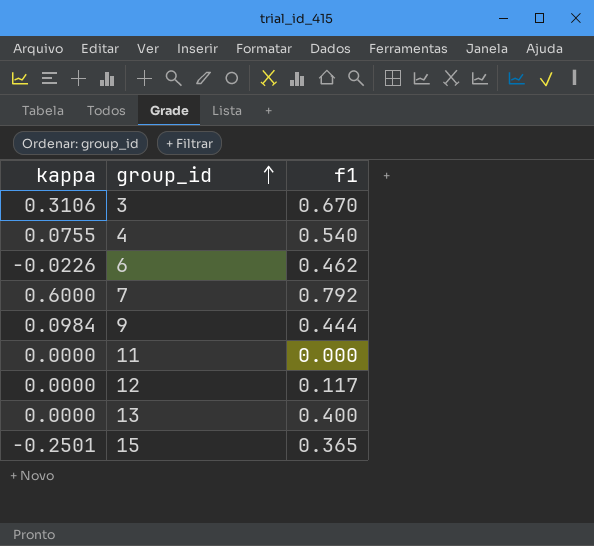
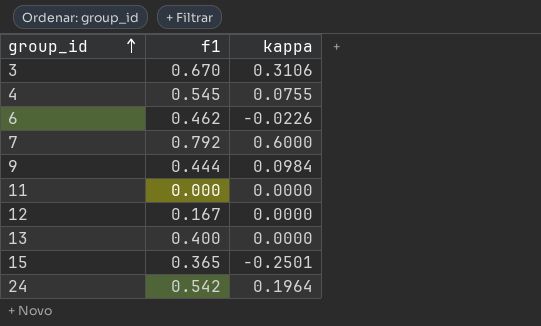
column kappa | position: 1 -> 3
4 | f1: 0.540 -> 0.545
12 | f1: 0.117 -> 0.167
row 24: none -> 0.542 | 0.1964

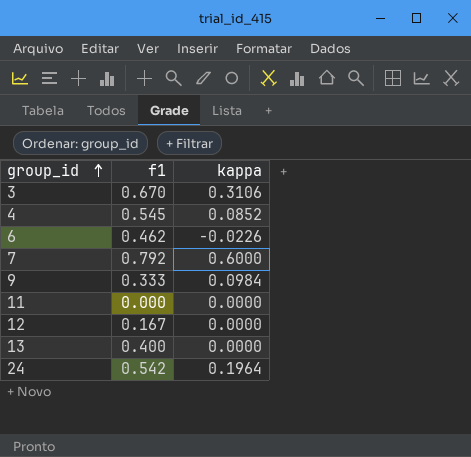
row 15: 0.365 | -0.2501 -> none
4 | kappa: 0.0755 -> 0.0852
9 | f1: 0.444 -> 0.333

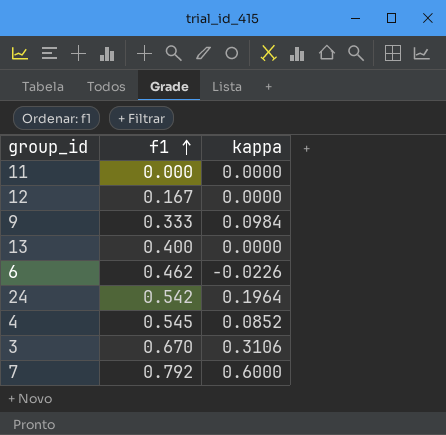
row order: group_id ascending -> f1 ascending

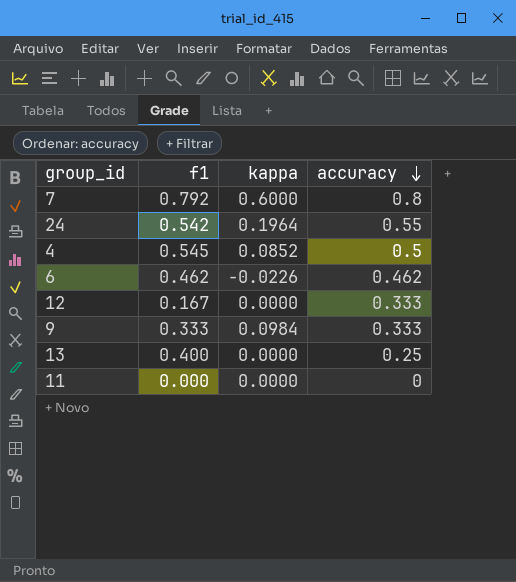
row order: f1 ascending -> accuracy descending
column accuracy | position: none -> 4
row 3: 0.670 | 0.3106 -> none

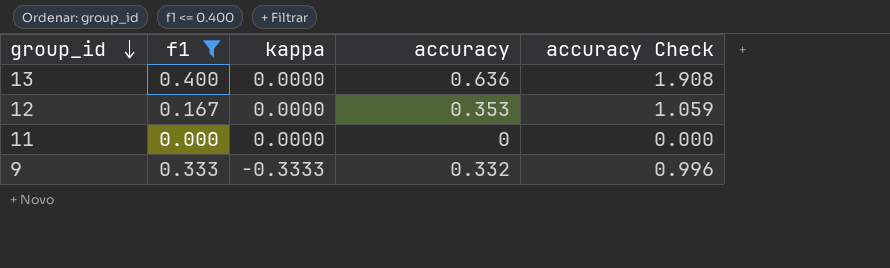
filter: none -> f1 <= 0.400
row order: accuracy descending -> group_id descending
column accuracy Check | formula: none -> [accuracy] * 3
13 | accuracy: 0.25 -> 0.636
12 | accuracy: 0.333 -> 0.353
9 | kappa: 0.0984 -> -0.3333
9 | accuracy: 0.333 -> 0.332

